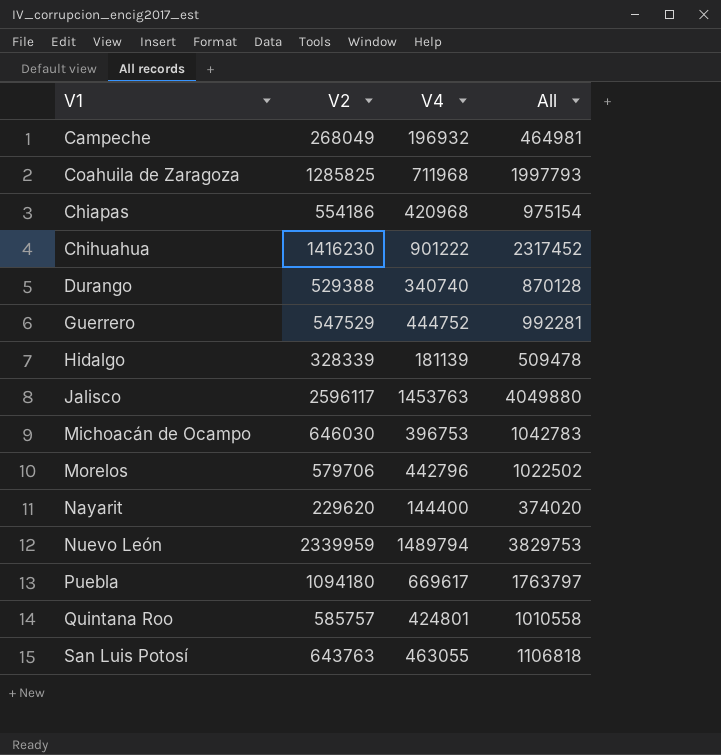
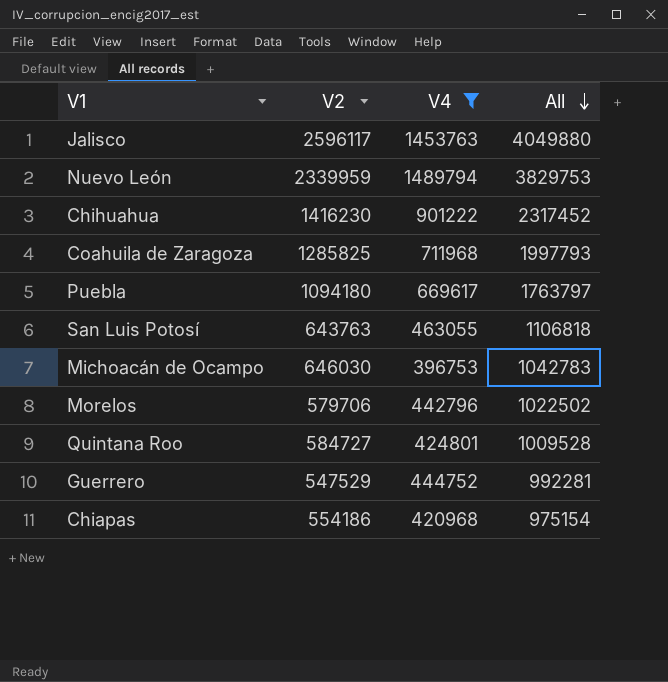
filter: none -> V4 >= 396753
row order: none -> All descending
Quintana Roo | V2: 585757 -> 584727
Quintana Roo | All: 1010558 -> 1009528

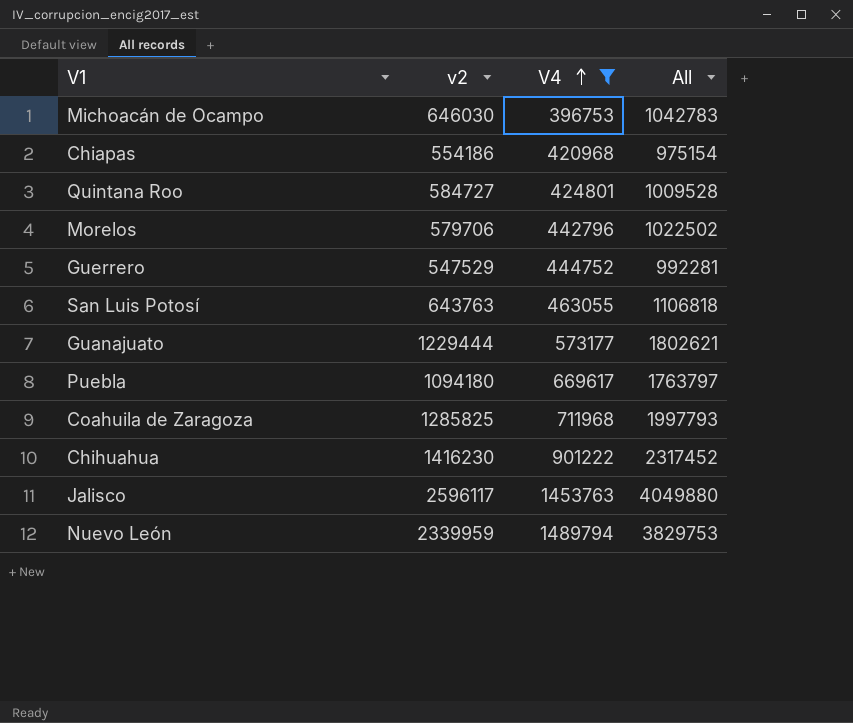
row order: All descending -> V4 ascending
column name: V2 -> v2
row Guanajuato: none -> 1229444 | 573177 | 1802621

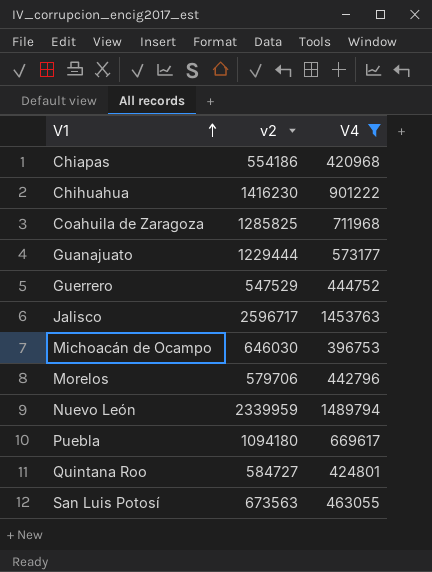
row order: V4 ascending -> V1 ascending
column All | formula: [v2] + [V4] -> none
Jalisco | v2: 2596117 -> 2596717
San Luis Potosí | v2: 643763 -> 673563

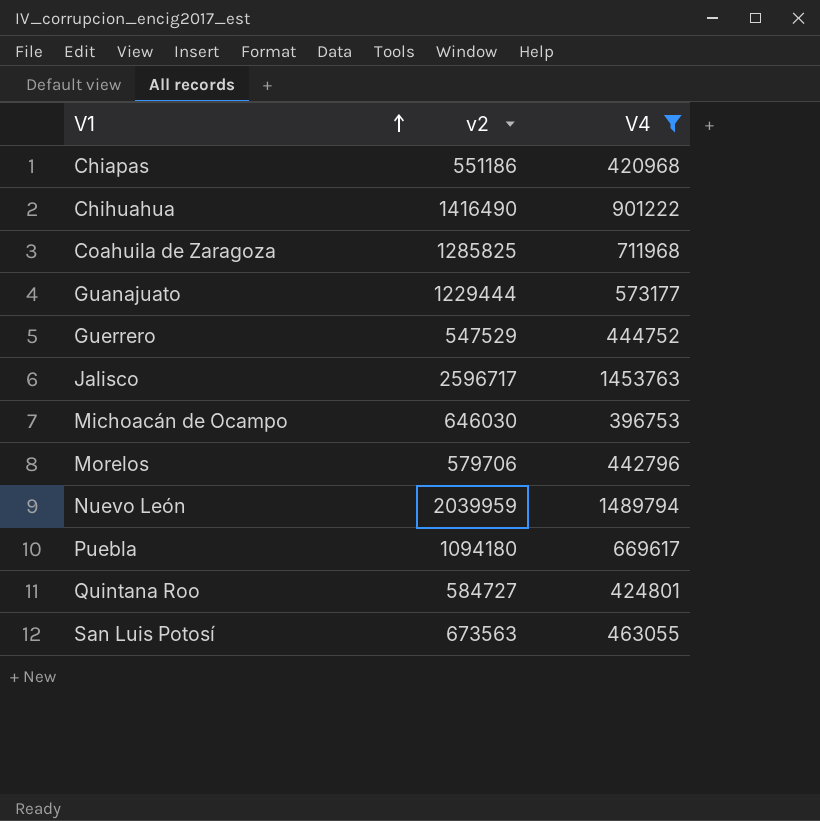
Chiapas | v2: 554186 -> 551186
Chihuahua | v2: 1416230 -> 1416490
Nuevo León | v2: 2339959 -> 2039959

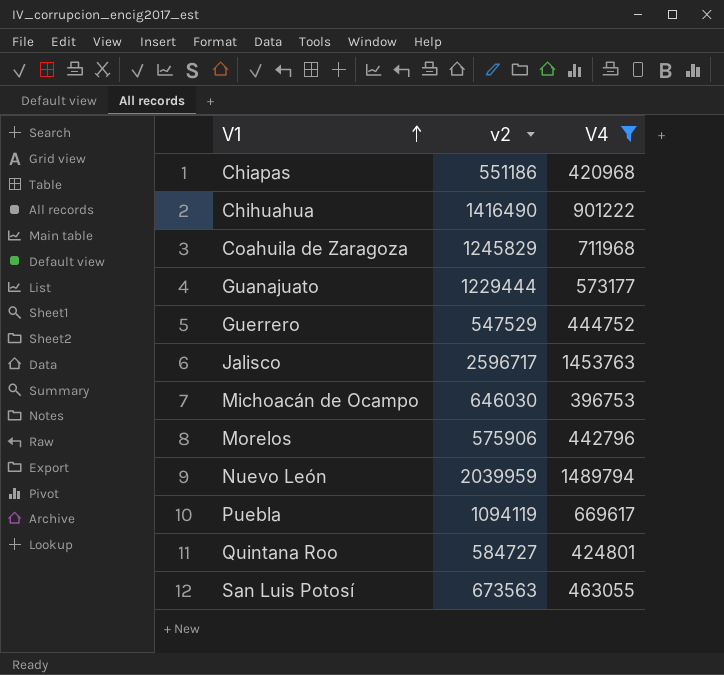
Coahuila de Zaragoza | v2: 1285825 -> 1245829
Morelos | v2: 579706 -> 575906
Puebla | v2: 1094180 -> 1094119

